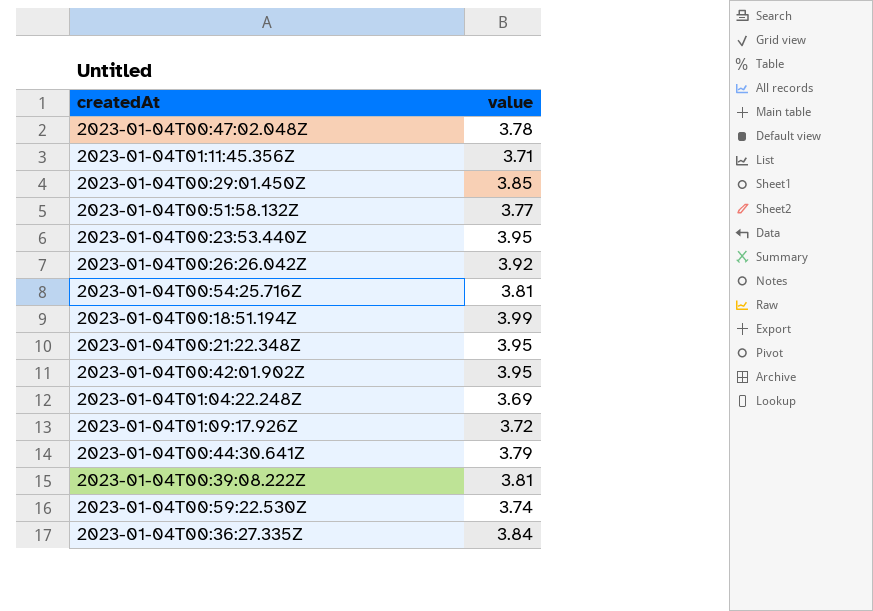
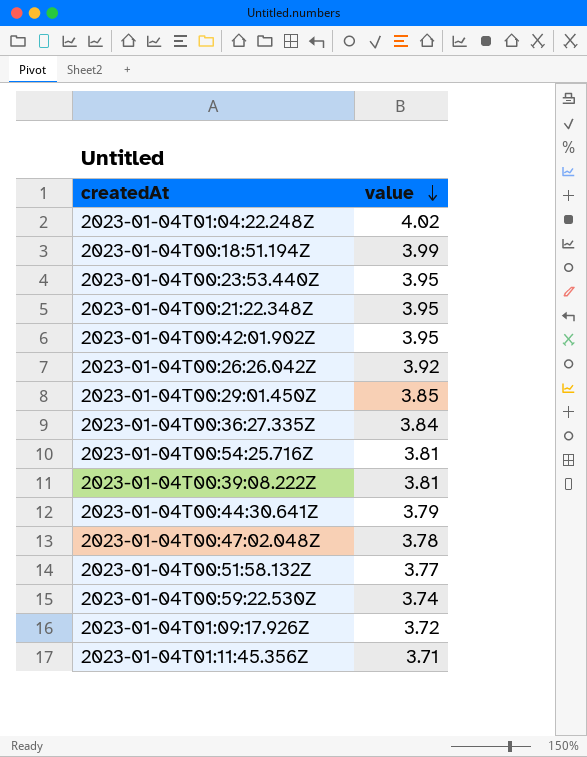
row order: none -> value descending
2023-01-04T01:04:22.248Z | value: 3.69 -> 4.02

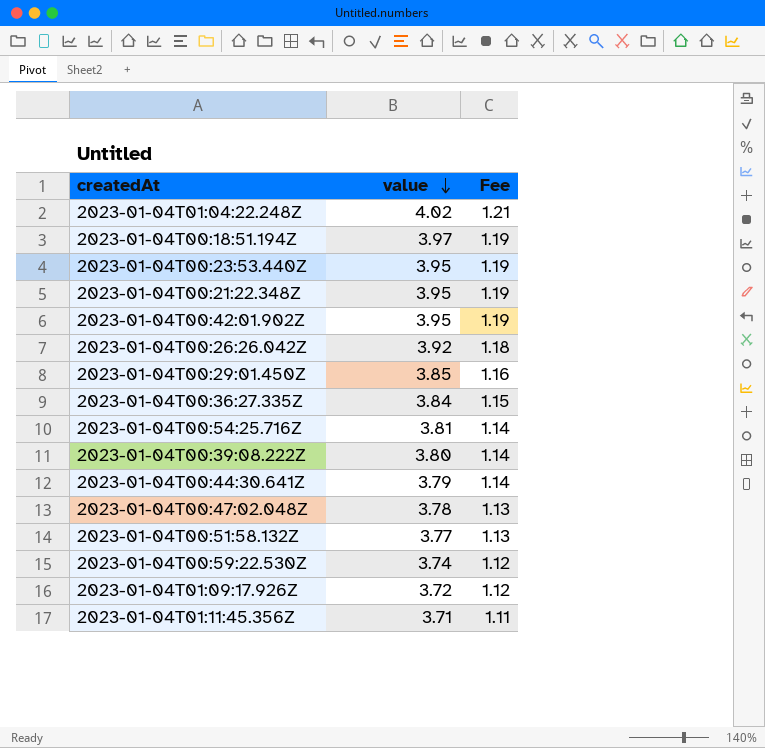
column Fee | formula: none -> [value] * 0.3
2023-01-04T00:18:51.194Z | value: 3.99 -> 3.97
2023-01-04T00:39:08.222Z | value: 3.81 -> 3.80

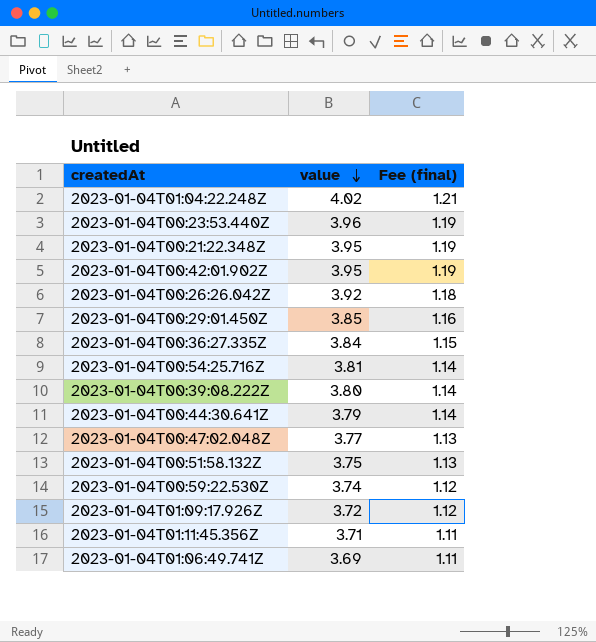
column name: Fee -> Fee (final)
row 2023-01-04T00:18:51.194Z: 3.97 | 1.19 -> none
2023-01-04T00:23:53.440Z | value: 3.95 -> 3.96
2023-01-04T00:47:02.048Z | value: 3.78 -> 3.77
2023-01-04T00:51:58.132Z | value: 3.77 -> 3.75
row 2023-01-04T01:06:49.741Z: none -> 3.69 | 1.11

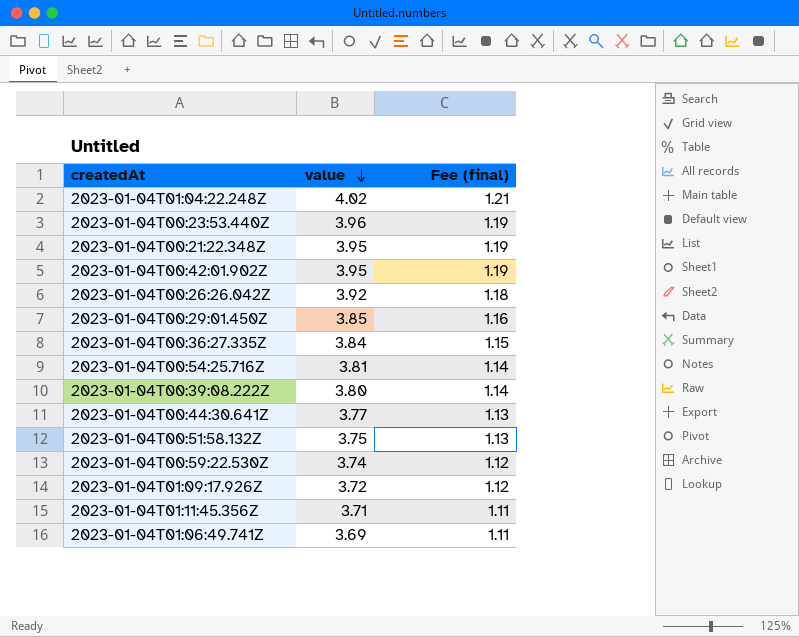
row 2023-01-04T00:47:02.048Z: 3.77 | 1.13 -> none
2023-01-04T00:44:30.641Z | value: 3.79 -> 3.77
2023-01-04T00:44:30.641Z | Fee (final): 1.14 -> 1.13

